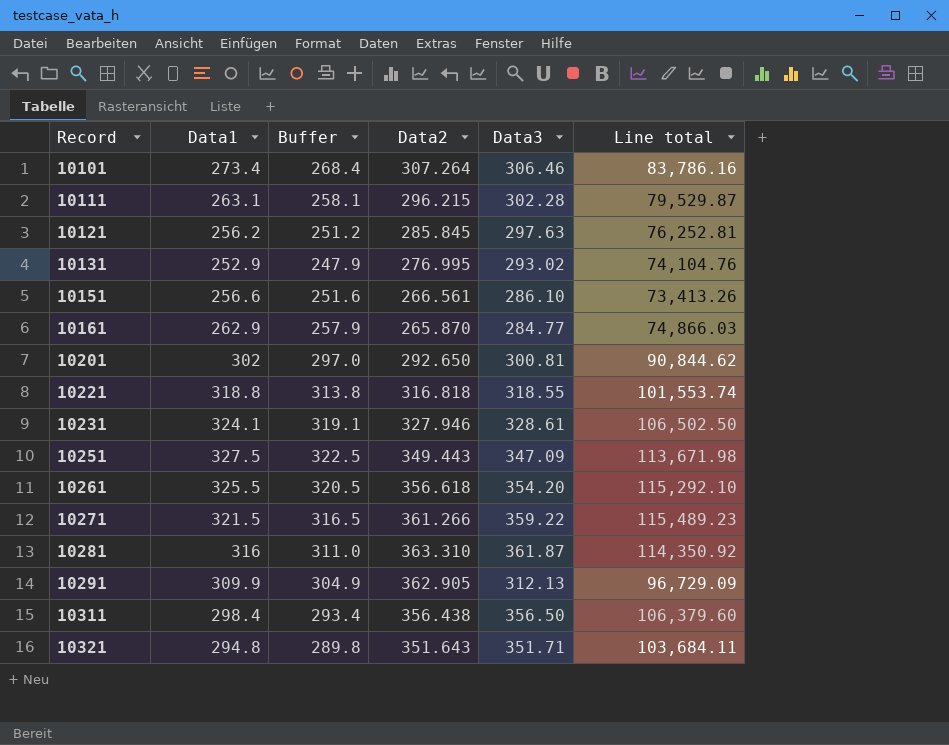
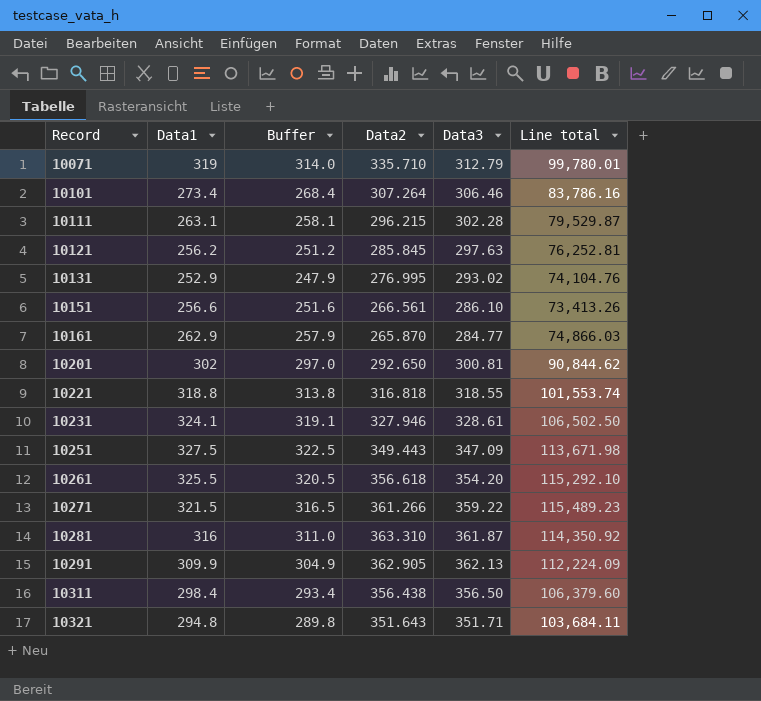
row 10071: none -> 319 | 314.0 | 335.710 | 312.79 | 99,780.01
10291 | Data3: 312.13 -> 362.13
10291 | Line total: 96,729.09 -> 112,224.09

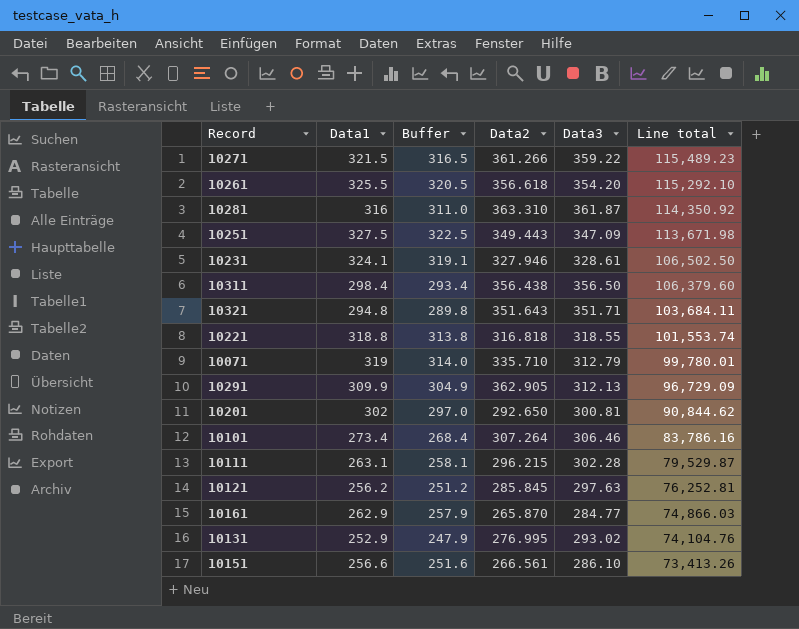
row order: Record ascending -> Line total descending
10291 | Data3: 362.13 -> 312.13
10291 | Line total: 112,224.09 -> 96,729.09

